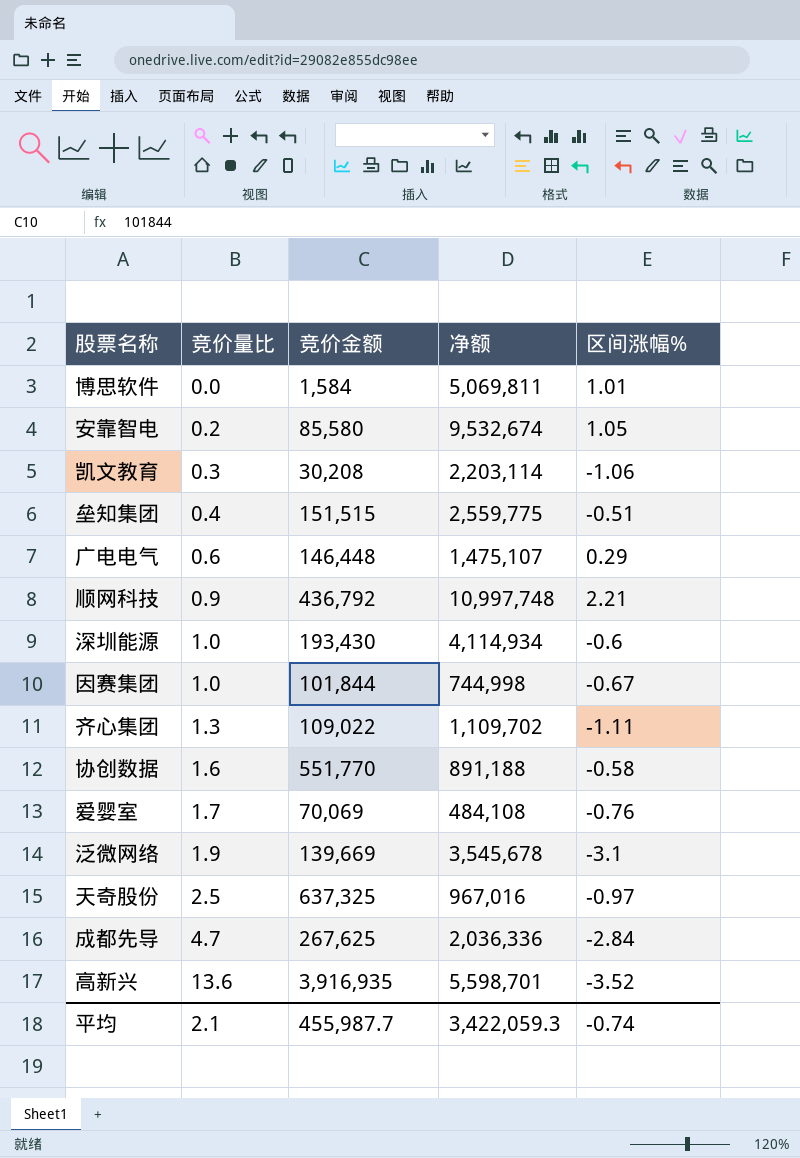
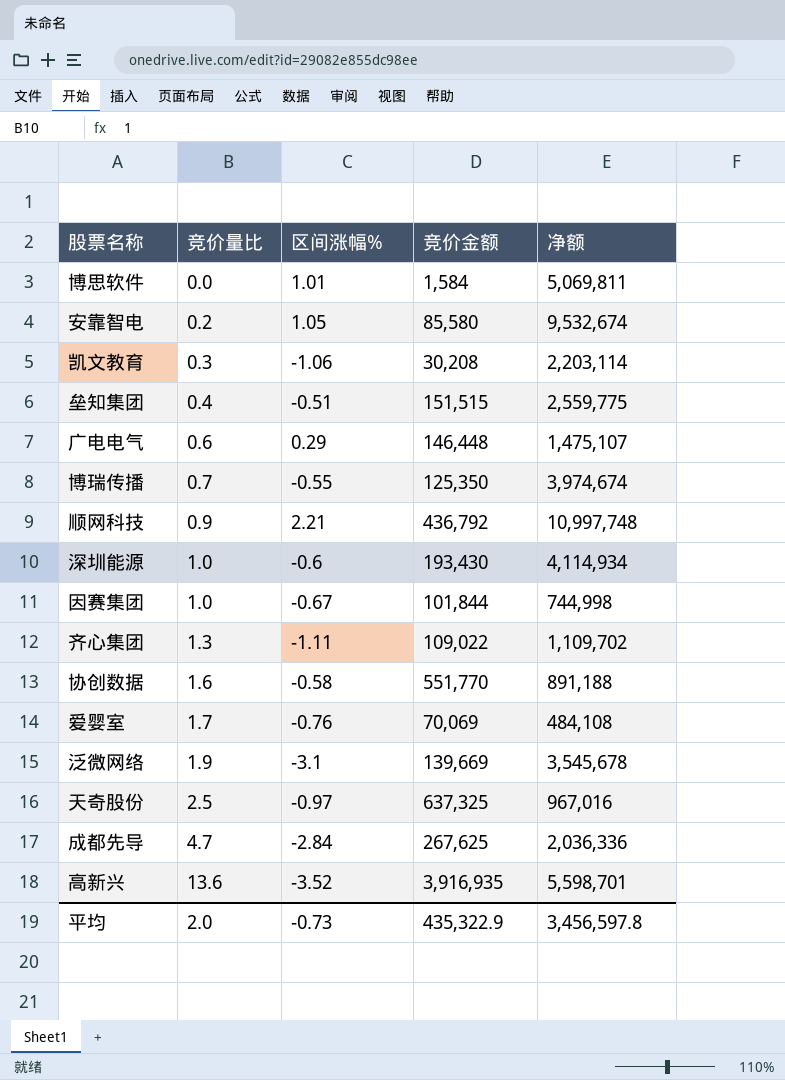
column 区间涨幅% | position: 5 -> 3
row 博瑞传播: none -> 0.7 | -0.55 | 125,350 | 3,974,674
平均 | 竞价量比: 2.1 -> 2.0
平均 | 区间涨幅%: -0.74 -> -0.73
平均 | 竞价金额: 455,987.7 -> 435,322.9
平均 | 净额: 3,422,059.3 -> 3,456,597.8

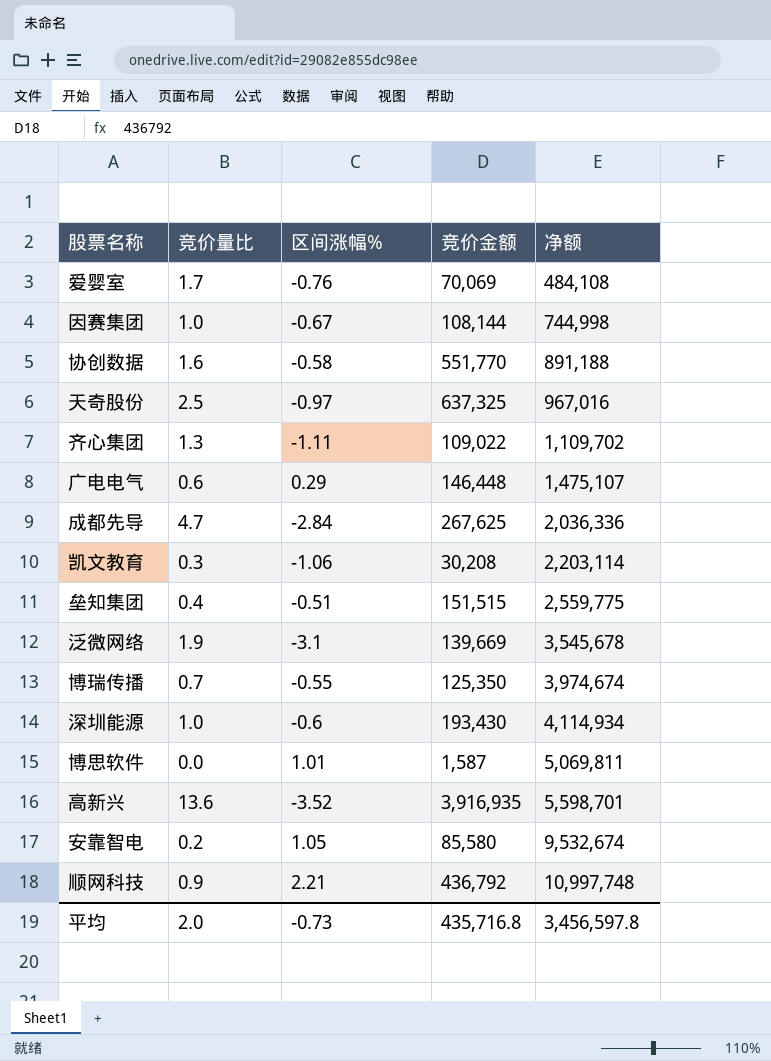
row order: 竞价量比 ascending -> 净额 ascending
因赛集团 | 竞价金额: 101,844 -> 108,144
博思软件 | 竞价金额: 1,584 -> 1,587
平均 | 竞价金额: 435,322.9 -> 435,716.8

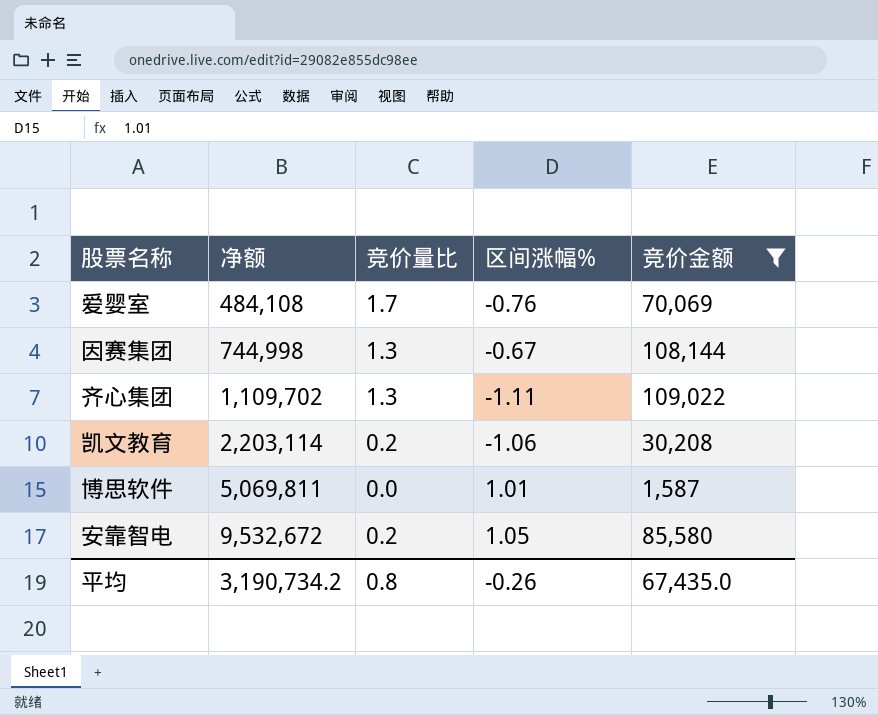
filter: none -> 竞价金额 <= 109,022
column 净额 | position: 5 -> 2
因赛集团 | 竞价量比: 1.0 -> 1.3
凯文教育 | 竞价量比: 0.3 -> 0.2
安靠智电 | 净额: 9,532,674 -> 9,532,672
平均 | 净额: 3,456,597.8 -> 3,190,734.2
平均 | 竞价量比: 2.0 -> 0.8
平均 | 区间涨幅%: -0.73 -> -0.26
平均 | 竞价金额: 435,716.8 -> 67,435.0

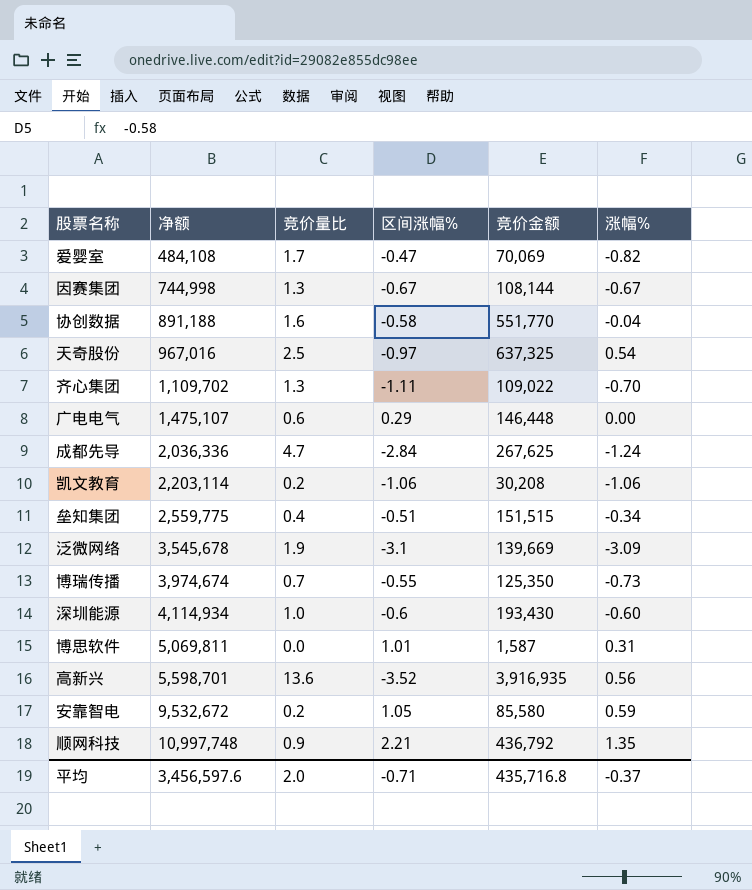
filter: 竞价金额 <= 109,022 -> none
column 涨幅% | position: none -> 6
爱婴室 | 区间涨幅%: -0.76 -> -0.47
平均 | 净额: 3,190,734.2 -> 3,456,597.6
平均 | 竞价量比: 0.8 -> 2.0
平均 | 区间涨幅%: -0.26 -> -0.71
平均 | 竞价金额: 67,435.0 -> 435,716.8

